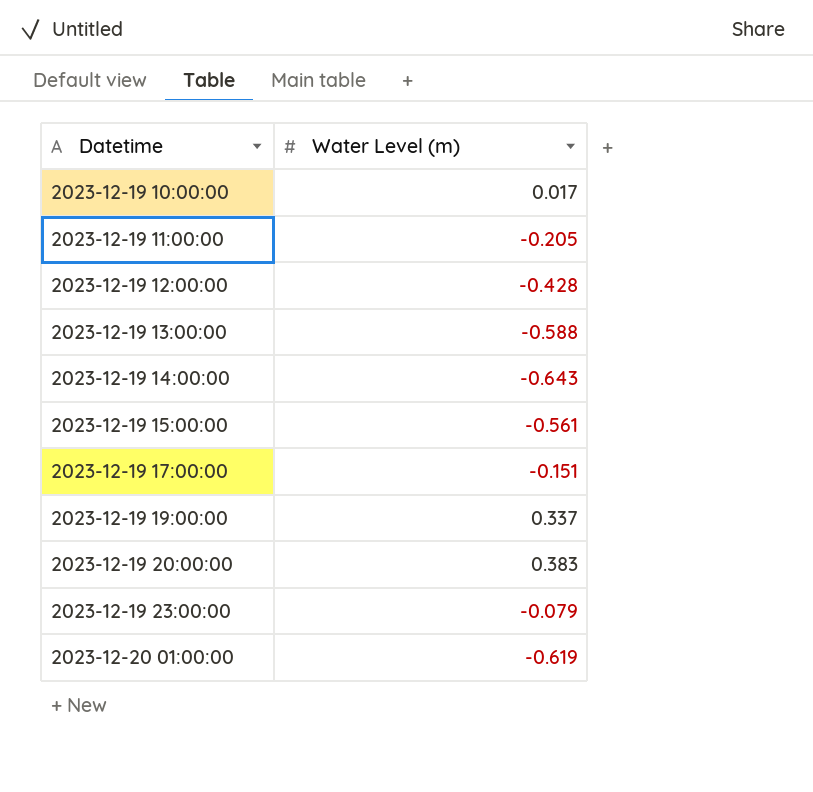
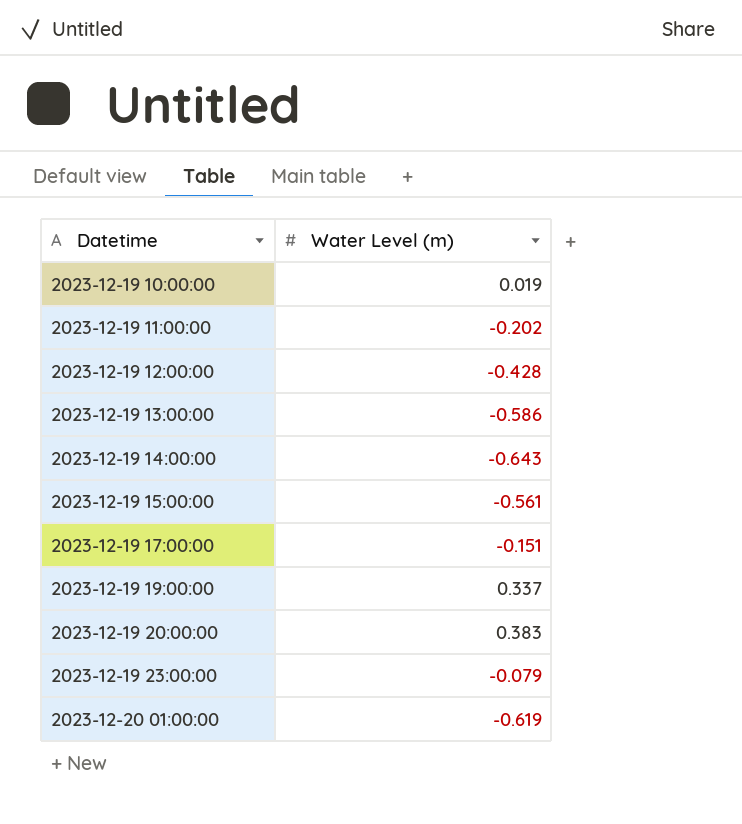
2023-12-19 10:00:00 | Water Level (m): 0.017 -> 0.019
2023-12-19 11:00:00 | Water Level (m): -0.205 -> -0.202
2023-12-19 13:00:00 | Water Level (m): -0.588 -> -0.586

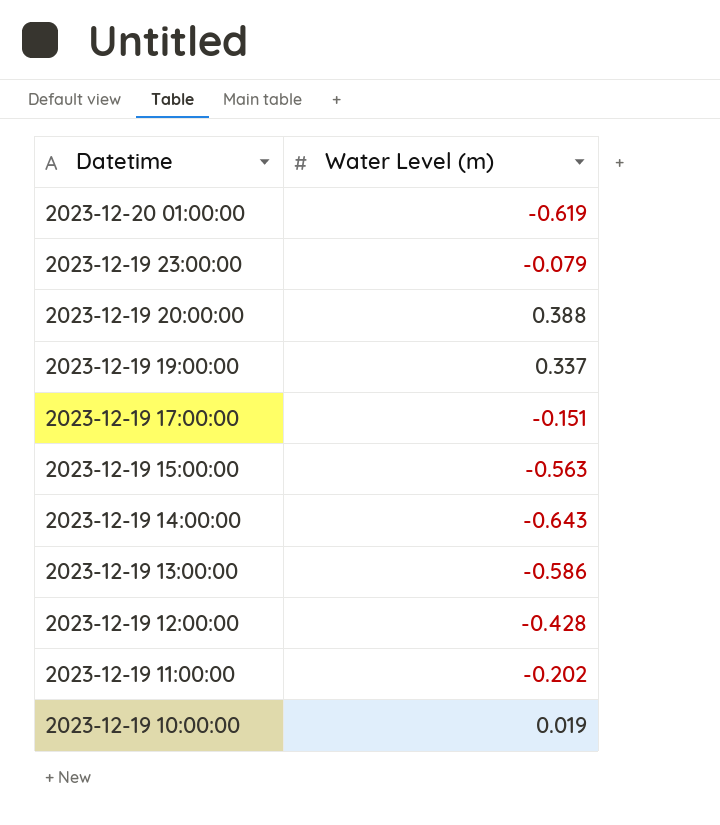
row order: Datetime ascending -> Datetime descending
2023-12-19 20:00:00 | Water Level (m): 0.383 -> 0.388
2023-12-19 15:00:00 | Water Level (m): -0.561 -> -0.563

